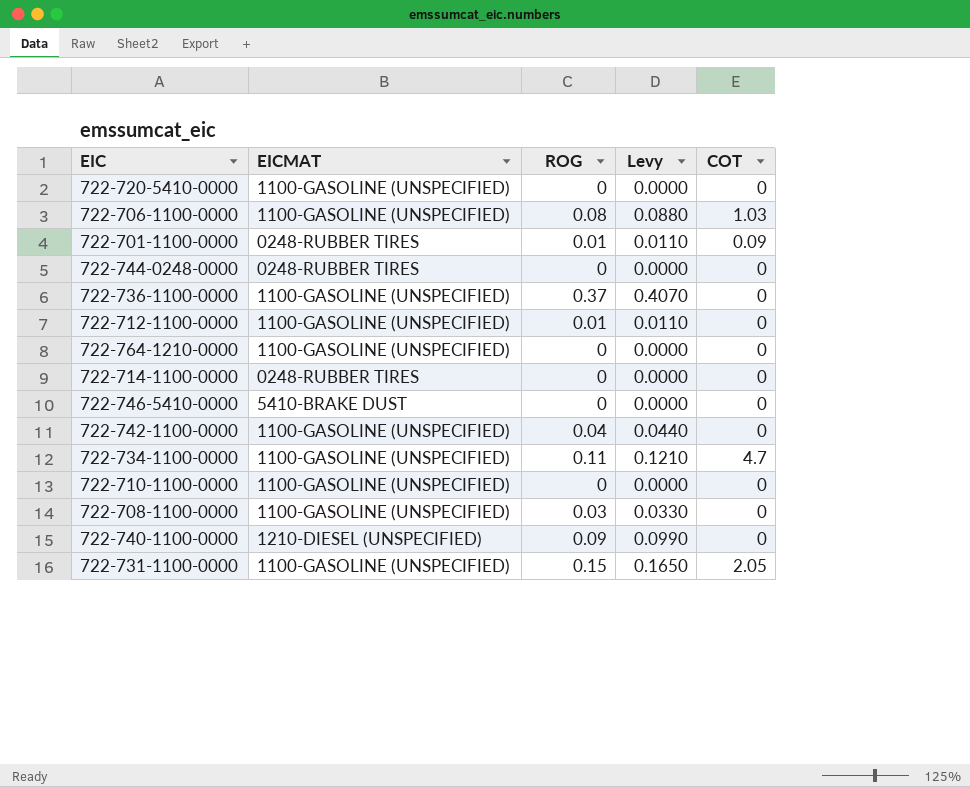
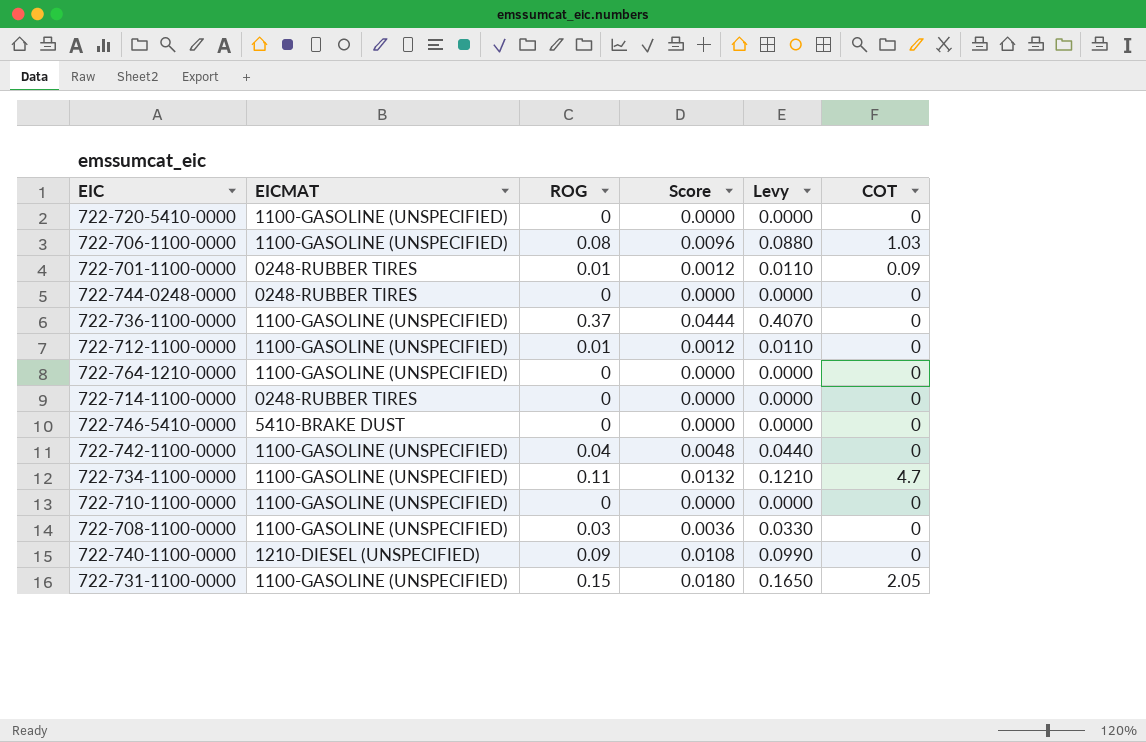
column Score | formula: none -> [ROG] * 0.12

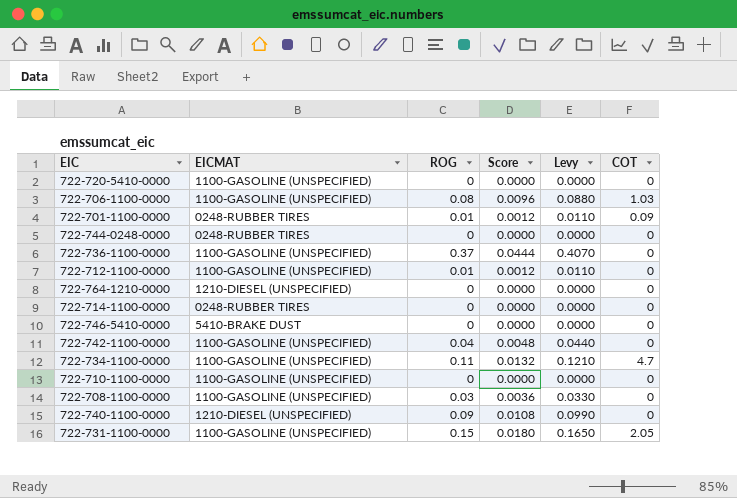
722-764-1210-0000 | EICMAT: 1100-GASOLINE (UNSPECIFIED) -> 1210-DIESEL (UNSPECIFIED)

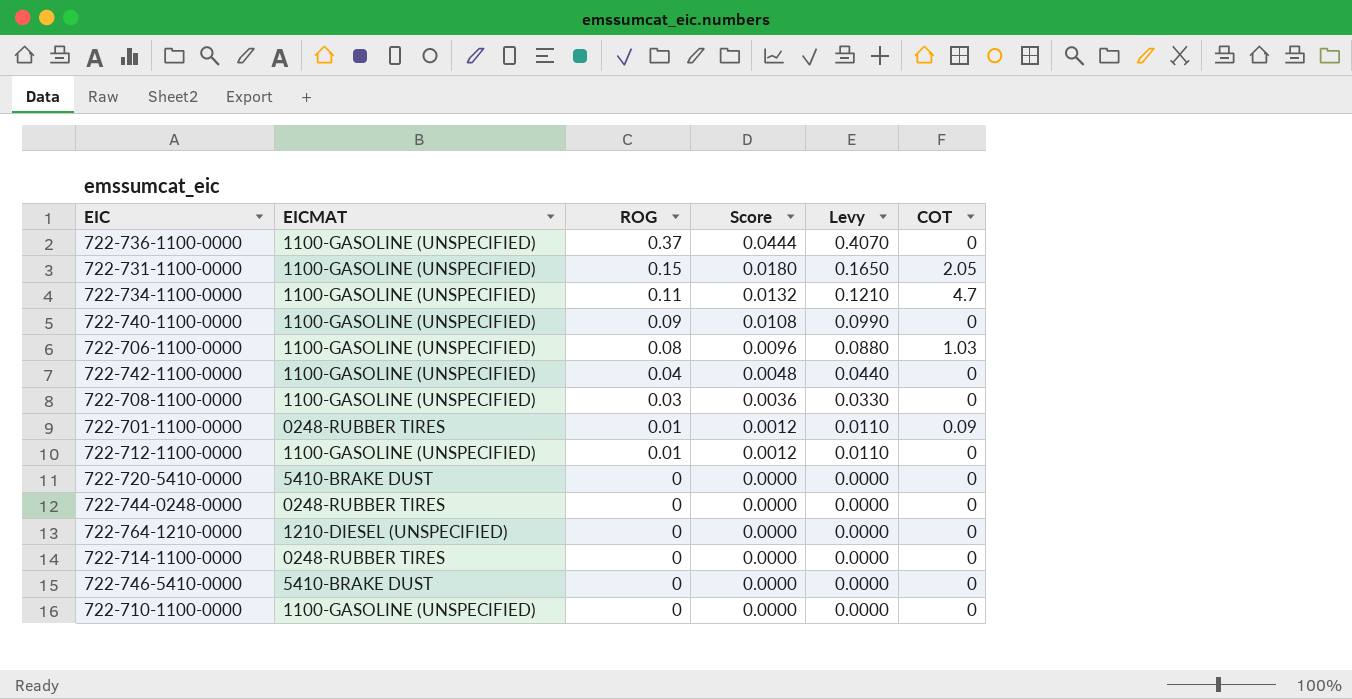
row order: none -> ROG descending
722-740-1100-0000 | EICMAT: 1210-DIESEL (UNSPECIFIED) -> 1100-GASOLINE (UNSPECIFIED)
722-720-5410-0000 | EICMAT: 1100-GASOLINE (UNSPECIFIED) -> 5410-BRAKE DUST

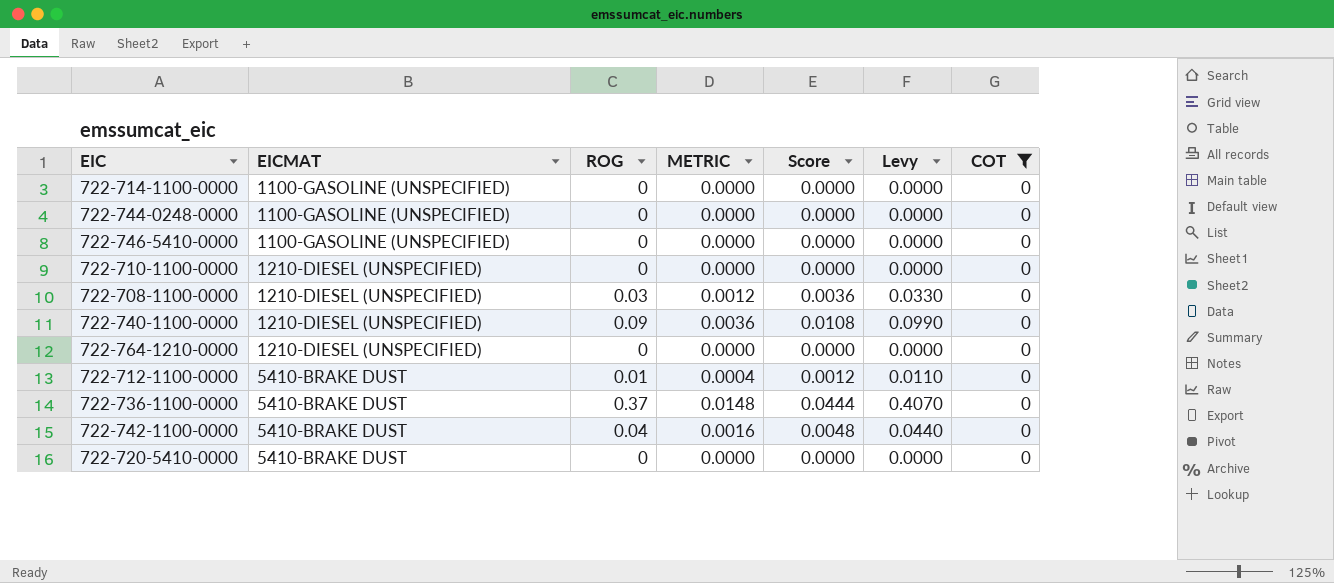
filter: none -> COT = 0
row order: ROG descending -> EICMAT ascending
column METRIC | formula: none -> [ROG] * 0.04
722-714-1100-0000 | EICMAT: 0248-RUBBER TIRES -> 1100-GASOLINE (UNSPECIFIED)
722-744-0248-0000 | EICMAT: 0248-RUBBER TIRES -> 1100-GASOLINE (UNSPECIFIED)
722-746-5410-0000 | EICMAT: 5410-BRAKE DUST -> 1100-GASOLINE (UNSPECIFIED)
722-710-1100-0000 | EICMAT: 1100-GASOLINE (UNSPECIFIED) -> 1210-DIESEL (UNSPECIFIED)
722-708-1100-0000 | EICMAT: 1100-GASOLINE (UNSPECIFIED) -> 1210-DIESEL (UNSPECIFIED)
722-740-1100-0000 | EICMAT: 1100-GASOLINE (UNSPECIFIED) -> 1210-DIESEL (UNSPECIFIED)
722-712-1100-0000 | EICMAT: 1100-GASOLINE (UNSPECIFIED) -> 5410-BRAKE DUST
722-736-1100-0000 | EICMAT: 1100-GASOLINE (UNSPECIFIED) -> 5410-BRAKE DUST
722-742-1100-0000 | EICMAT: 1100-GASOLINE (UNSPECIFIED) -> 5410-BRAKE DUST

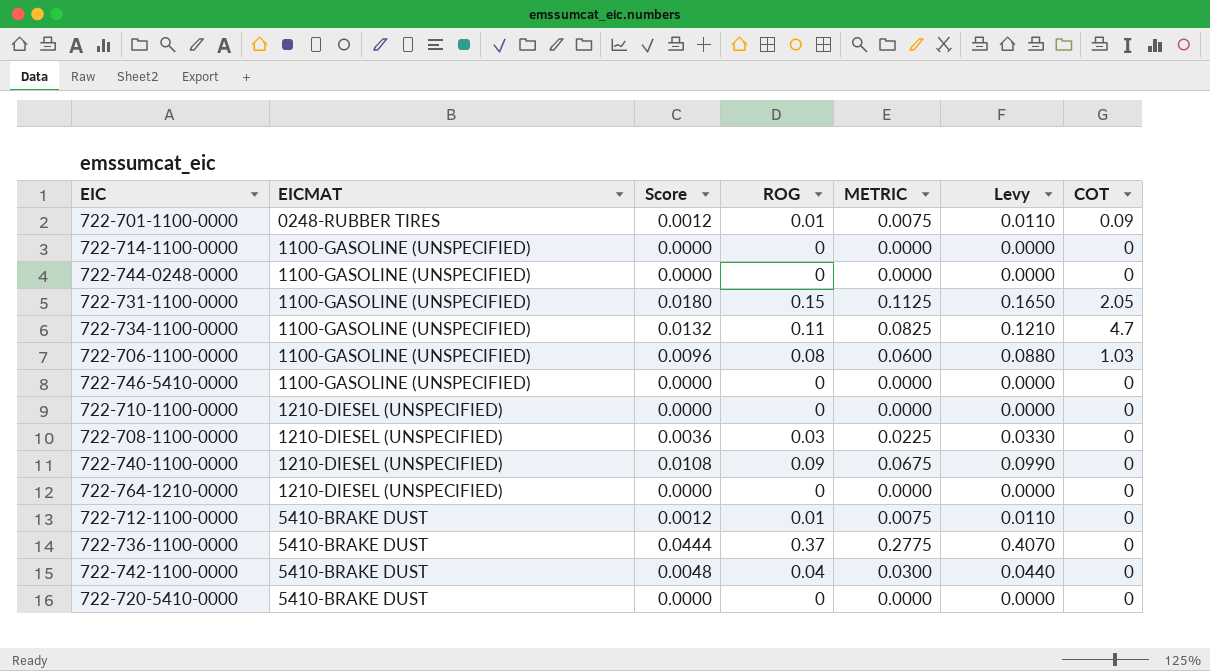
filter: COT = 0 -> none
column Score | position: 5 -> 3
column METRIC | formula: [ROG] * 0.04 -> [ROG] * 0.75

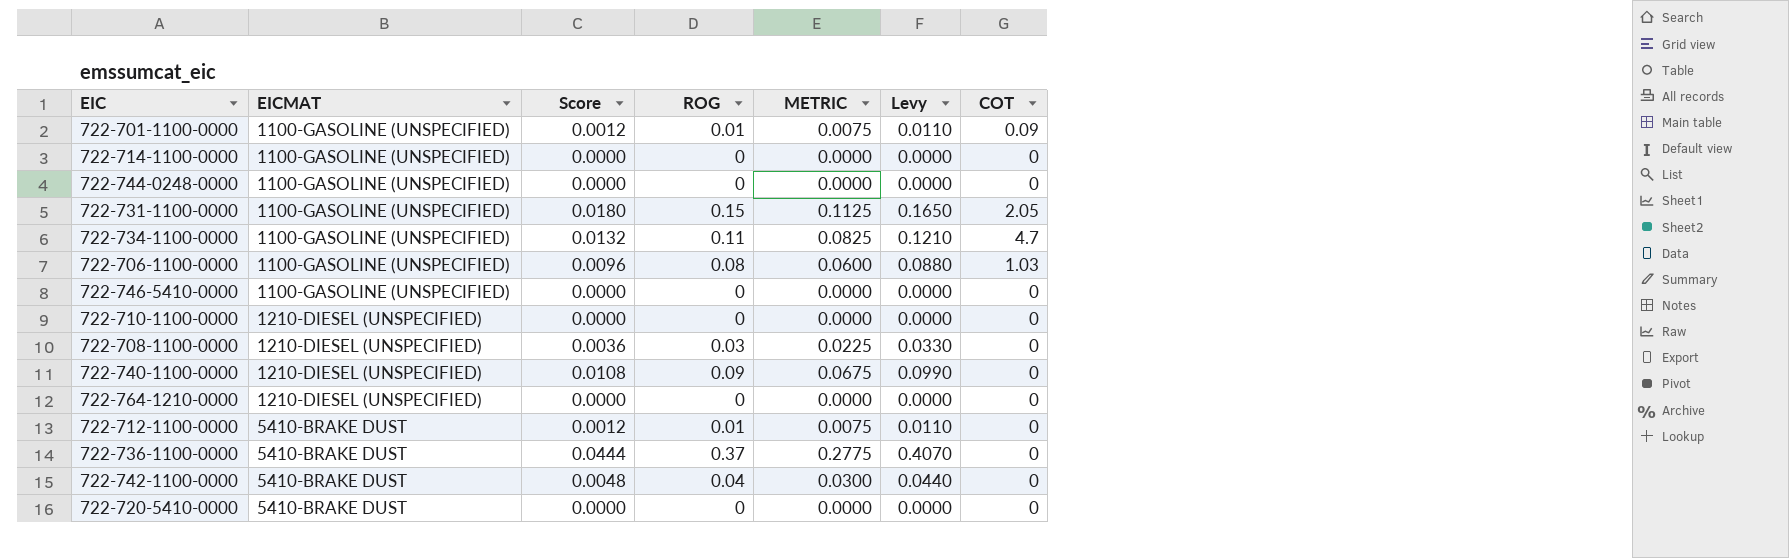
722-701-1100-0000 | EICMAT: 0248-RUBBER TIRES -> 1100-GASOLINE (UNSPECIFIED)

